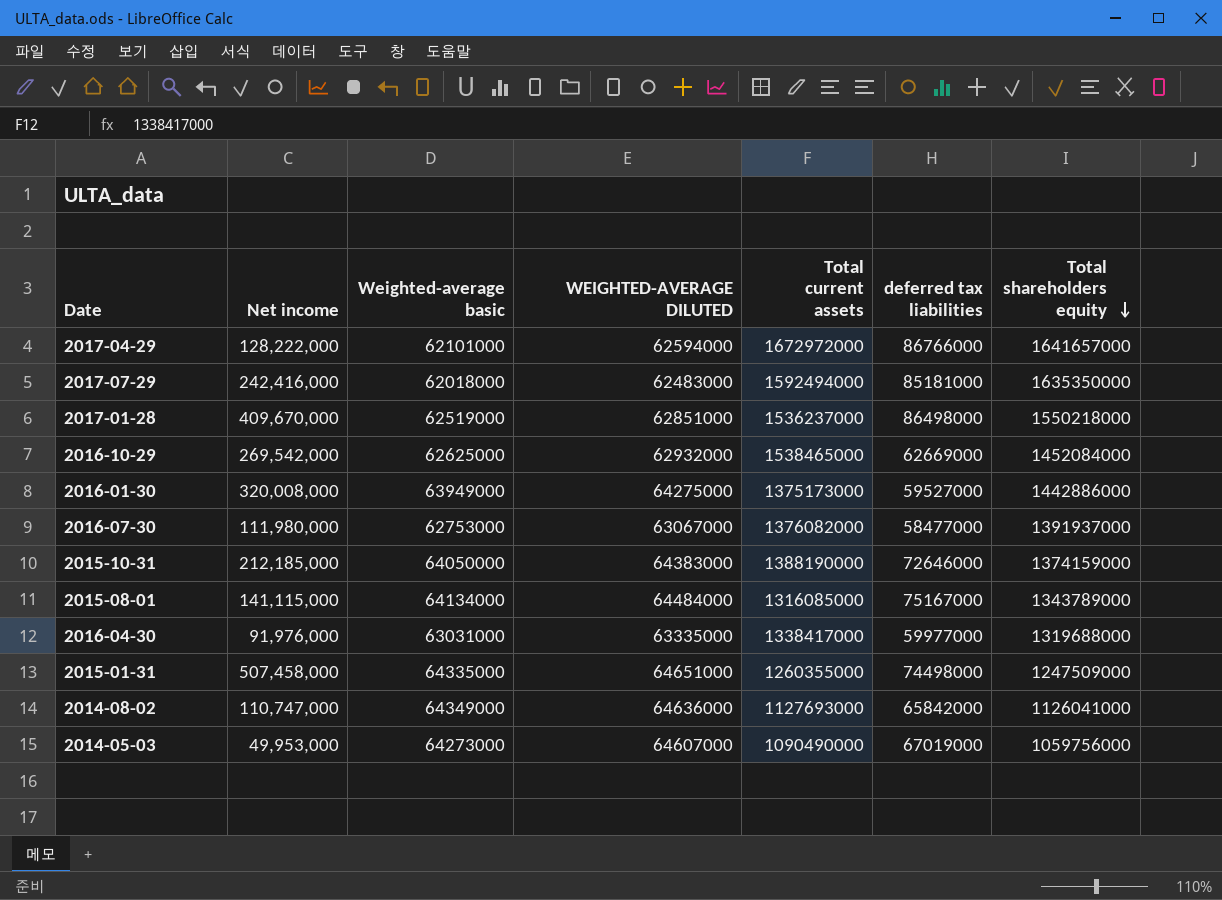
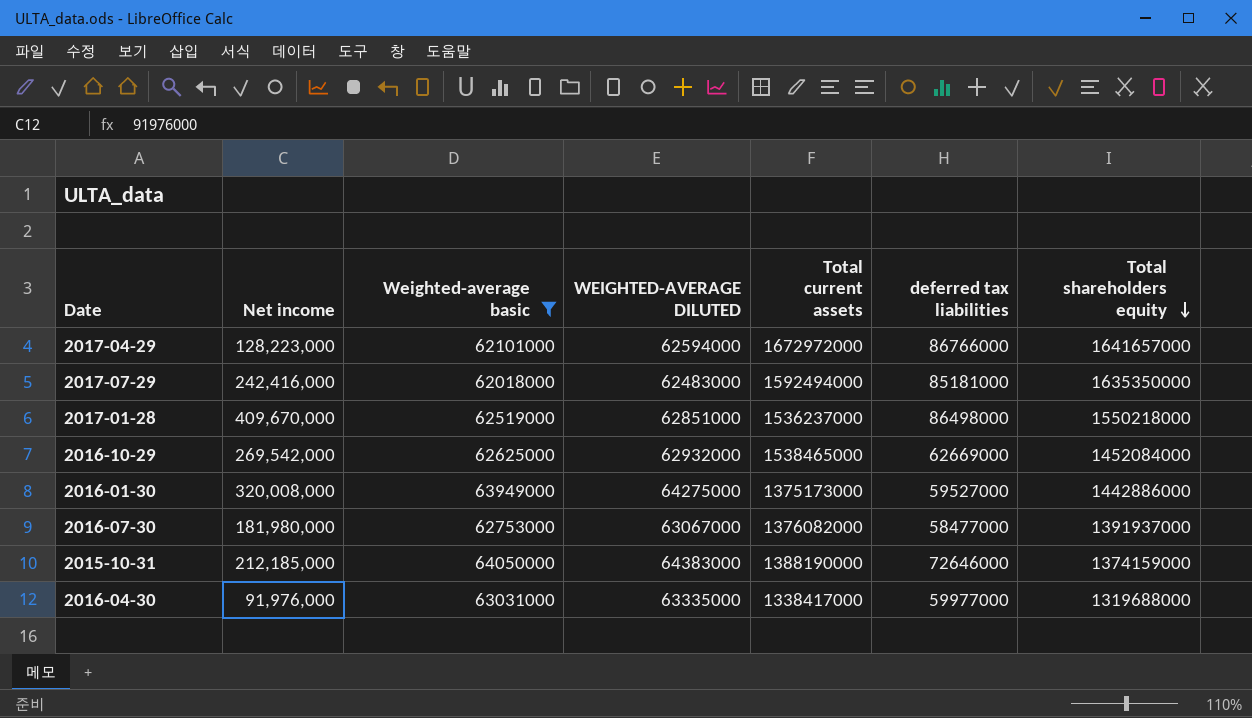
filter: none -> Weighted-average basic <= 64050000
2017-04-29 | Net income: 128,222,000 -> 128,223,000
2016-07-30 | Net income: 111,980,000 -> 181,980,000

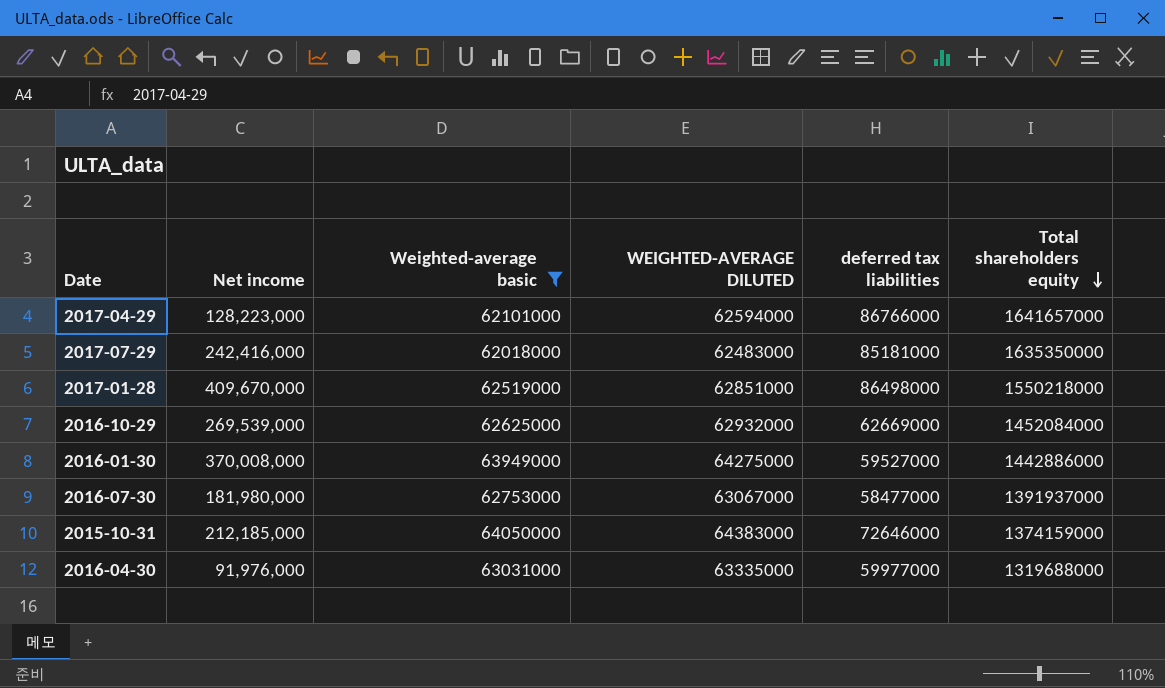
column Total current assets | position: 5 -> none
2016-10-29 | Net income: 269,542,000 -> 269,539,000
2016-01-30 | Net income: 320,008,000 -> 370,008,000

